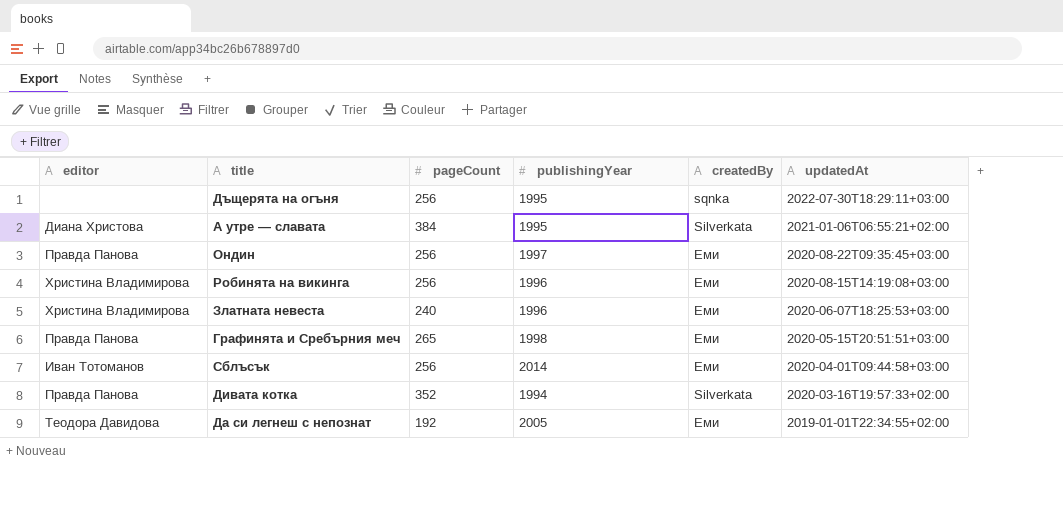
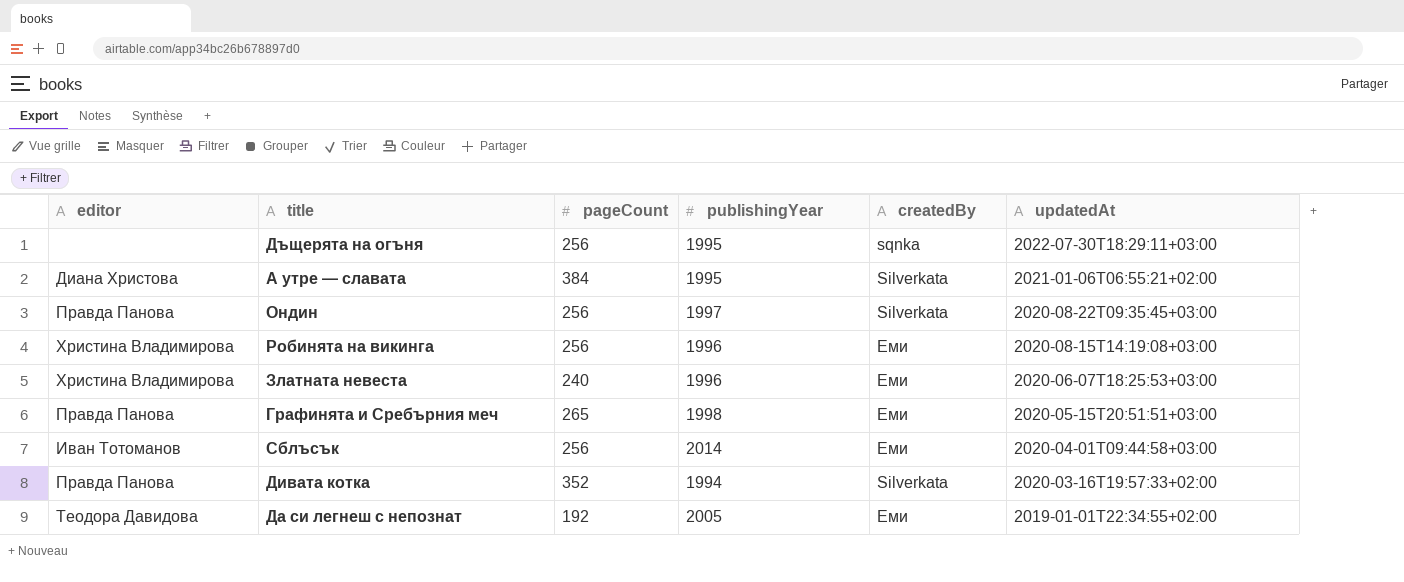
Ондин | createdBy: Еми -> Silverkata

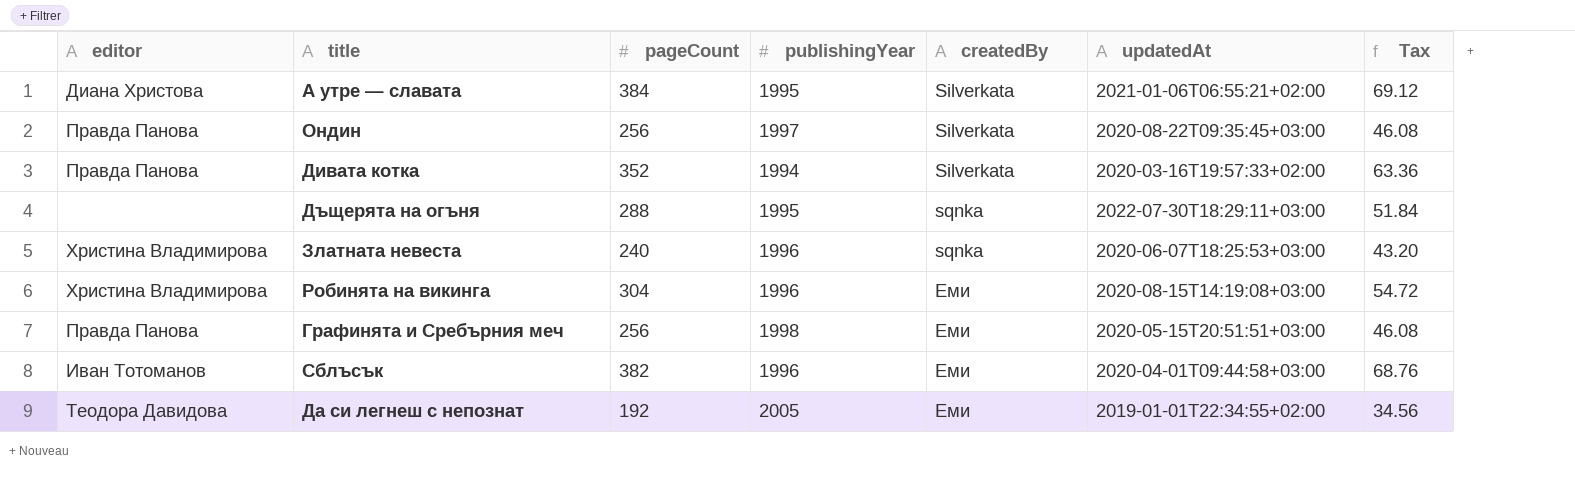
row order: updatedAt descending -> createdBy ascending
column Tax | formula: none -> [pageCount] * 0.18
Дъщерята на огъня | pageCount: 256 -> 288
Златната невеста | createdBy: Еми -> sqnka
Робинята на викинга | pageCount: 256 -> 304
Графинята и Сребърния меч | pageCount: 265 -> 256
Сблъсък | pageCount: 256 -> 382
Сблъсък | publishingYear: 2014 -> 1996

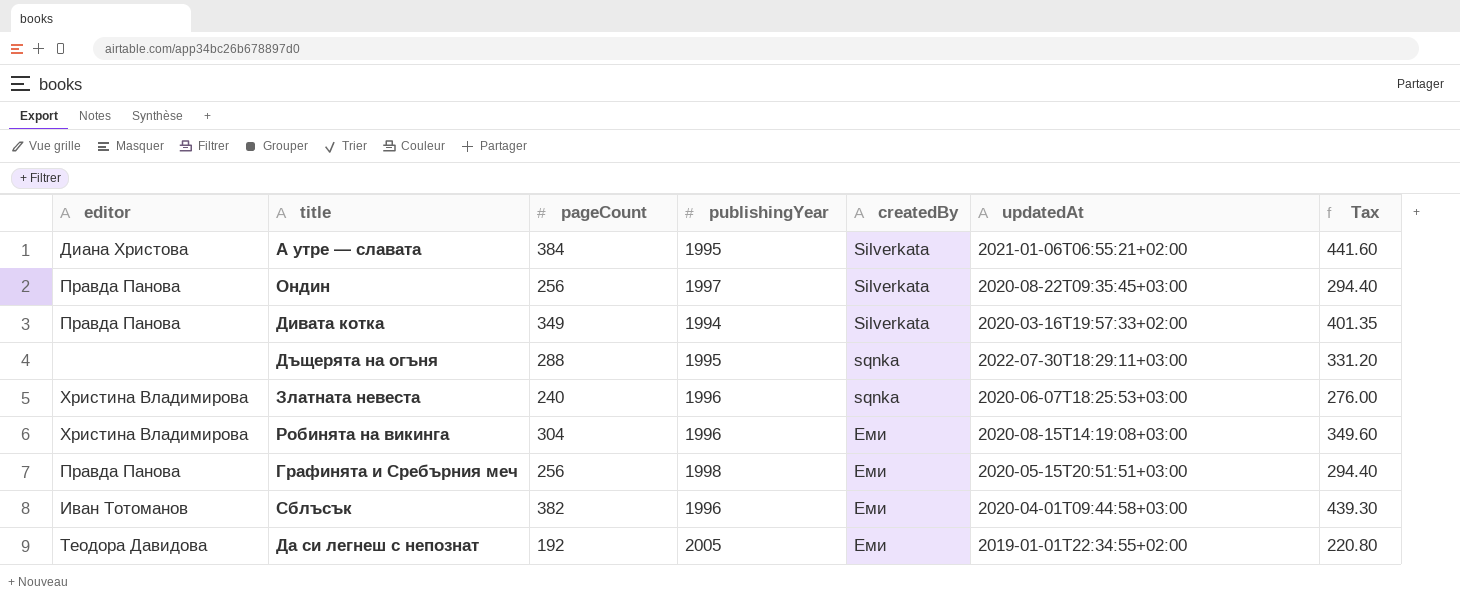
column Tax | formula: [pageCount] * 0.18 -> [pageCount] * 1.15
Дивата котка | pageCount: 352 -> 349

